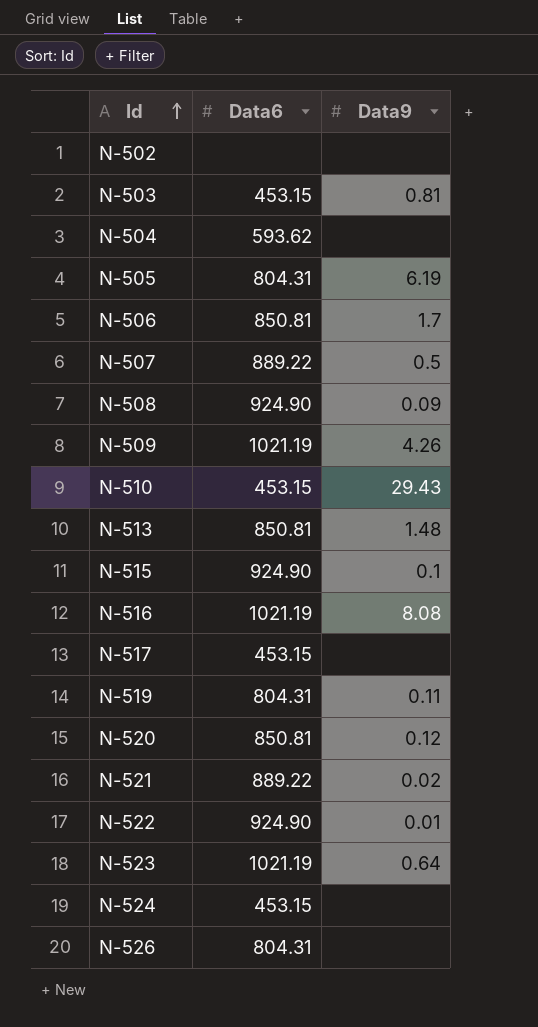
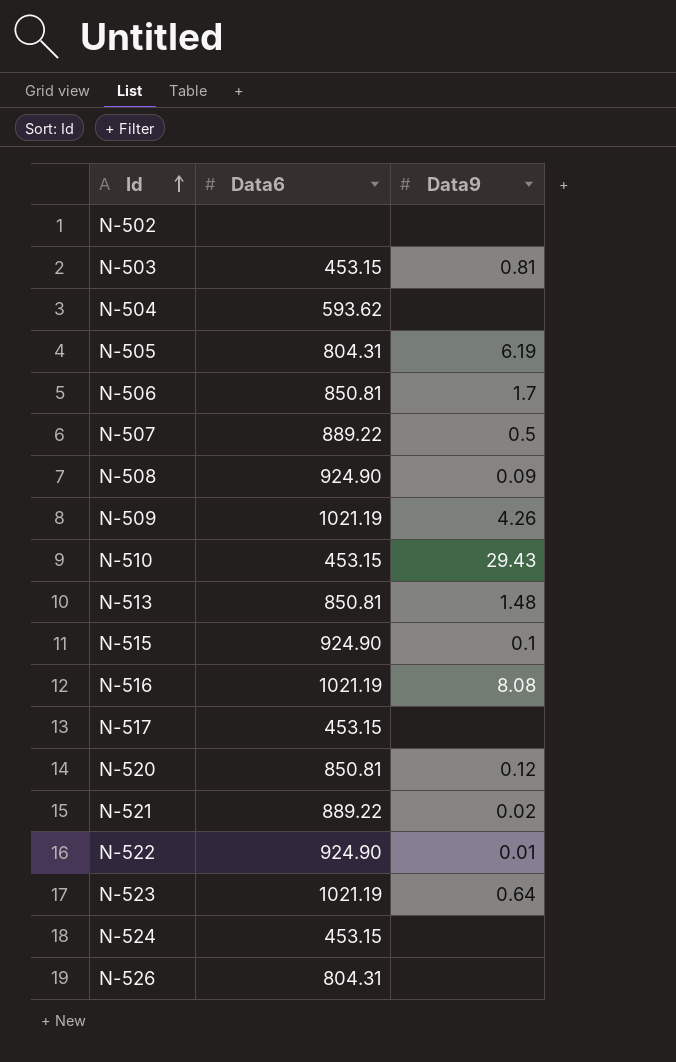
row N-519: 804.31 | 0.11 -> none

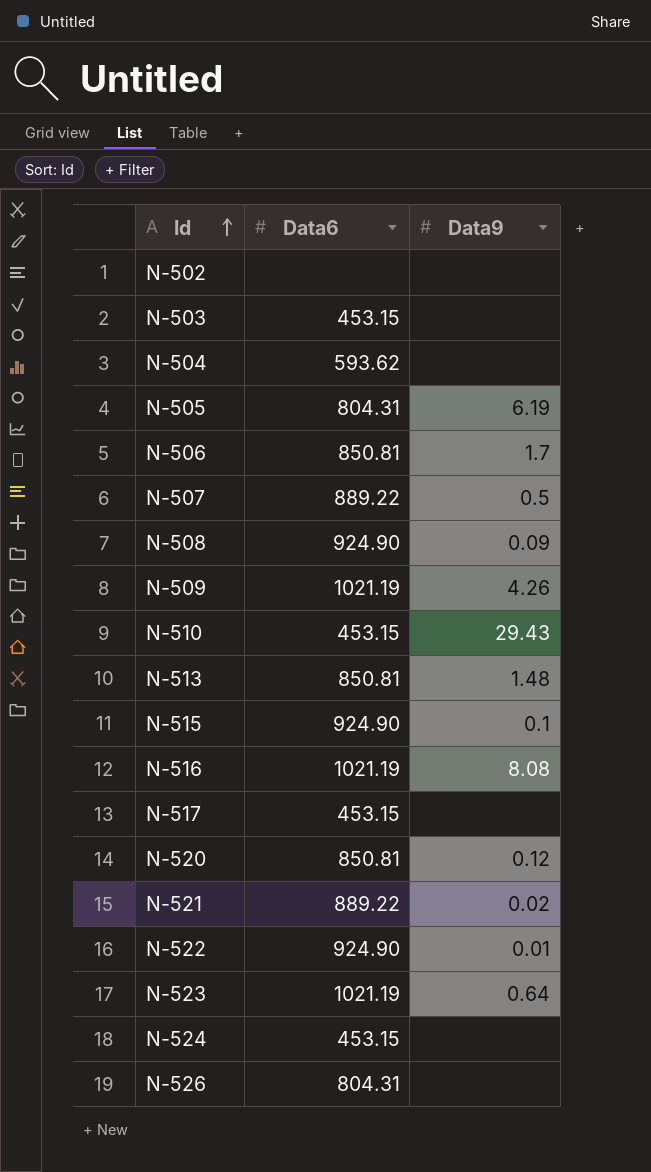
N-503 | Data9: 0.81 -> none

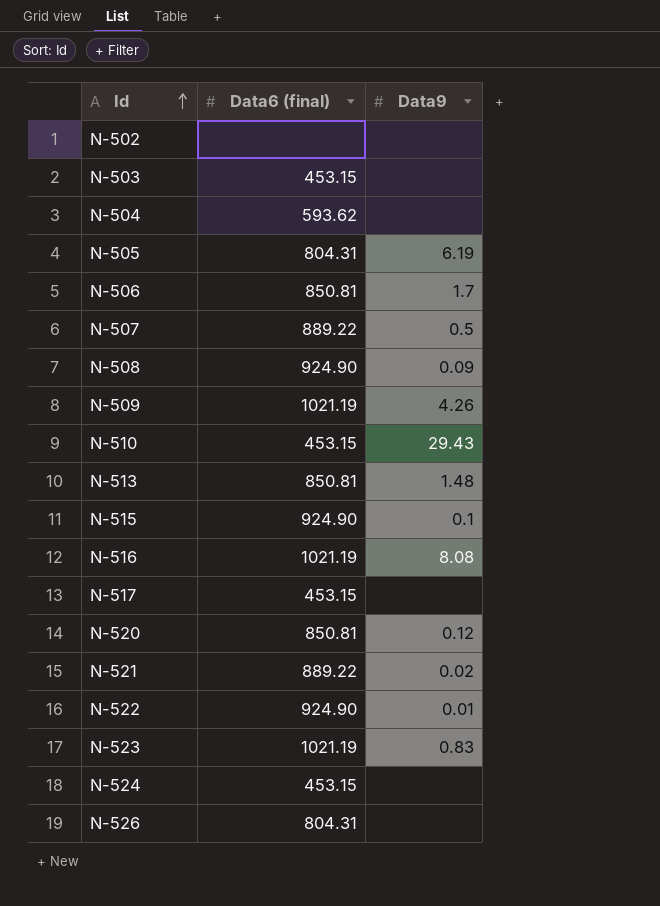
column name: Data6 -> Data6 (final)
N-523 | Data9: 0.64 -> 0.83

